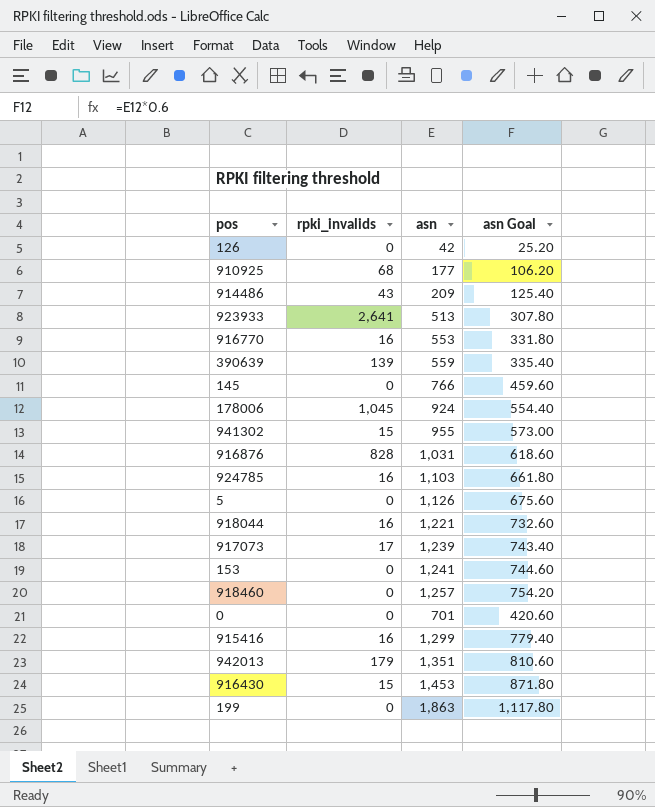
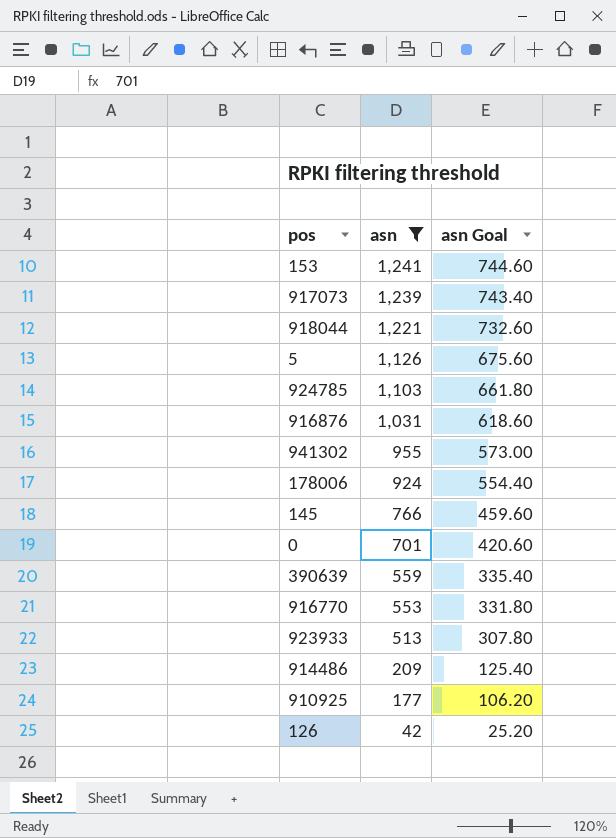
filter: none -> asn <= 1,241
row order: none -> asn descending
column rpki_invalids | position: 2 -> none

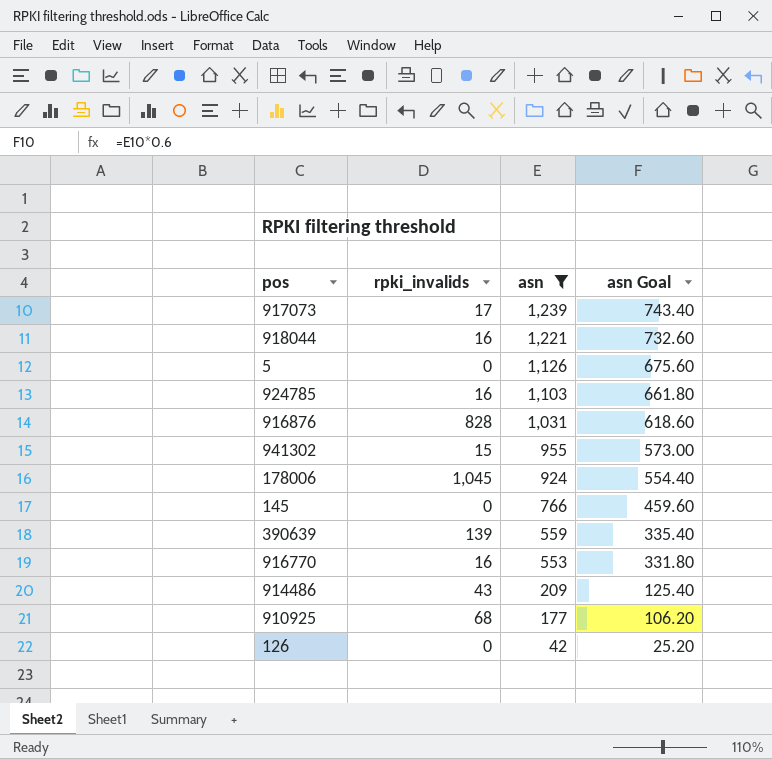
column rpki_invalids | position: none -> 2
row 153: 1,241 | 744.60 -> none
row 0: 701 | 420.60 -> none
row 923933: 513 | 307.80 -> none

